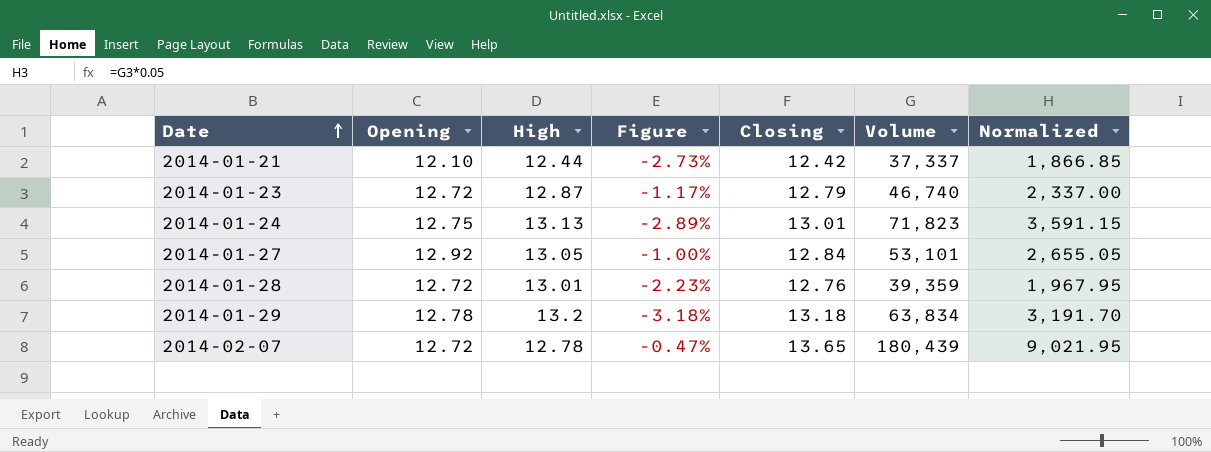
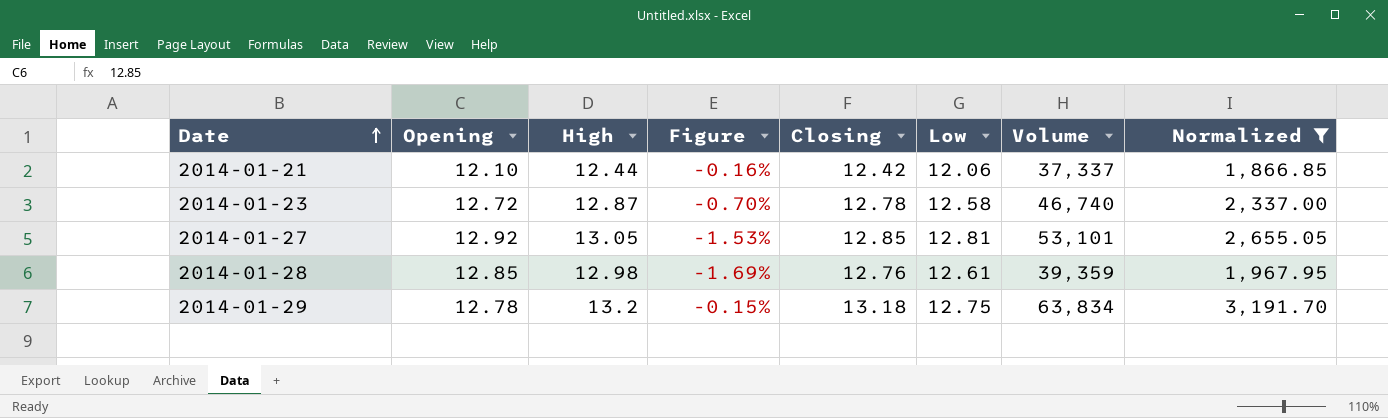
filter: none -> Normalized <= 3,191.70
column Figure | formula: ([Opening] - [High]) / [High] -> ([Closing] - [High]) / [High]
column Low | position: none -> 6
2014-01-23 | Closing: 12.79 -> 12.78
2014-01-27 | Closing: 12.84 -> 12.85
2014-01-28 | Opening: 12.72 -> 12.85
2014-01-28 | High: 13.01 -> 12.98

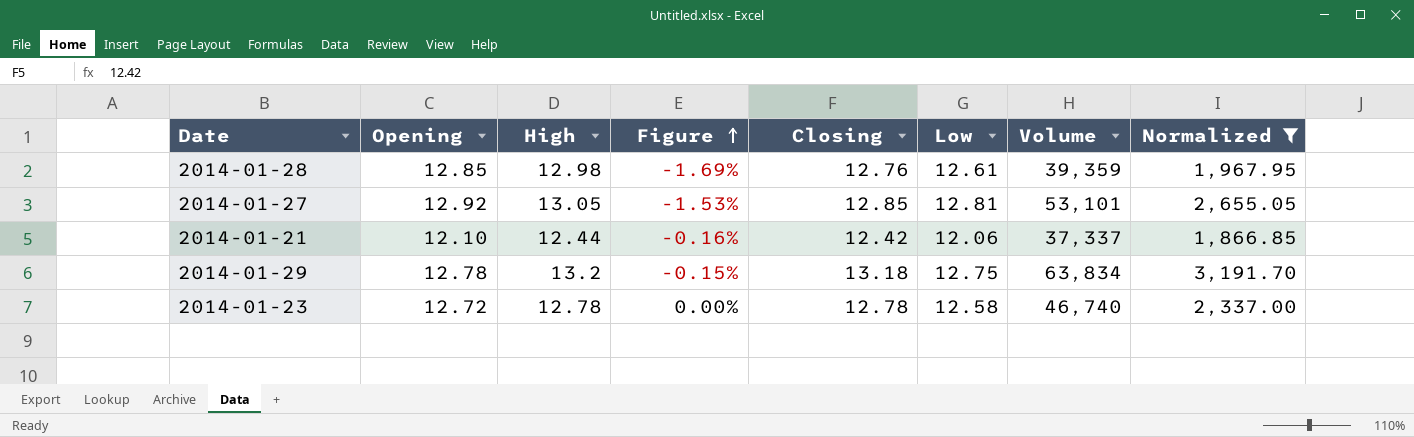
row order: Date ascending -> Figure ascending
2014-01-23 | High: 12.87 -> 12.78
2014-01-23 | Figure: -0.70% -> 0.00%

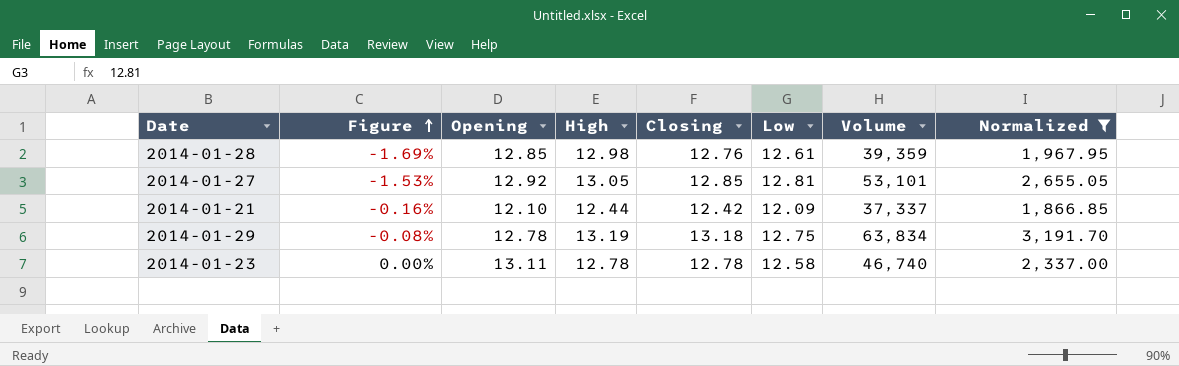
column Figure | position: 4 -> 2
2014-01-21 | Low: 12.06 -> 12.09
2014-01-29 | Figure: -0.15% -> -0.08%
2014-01-29 | High: 13.2 -> 13.19
2014-01-23 | Opening: 12.72 -> 13.11

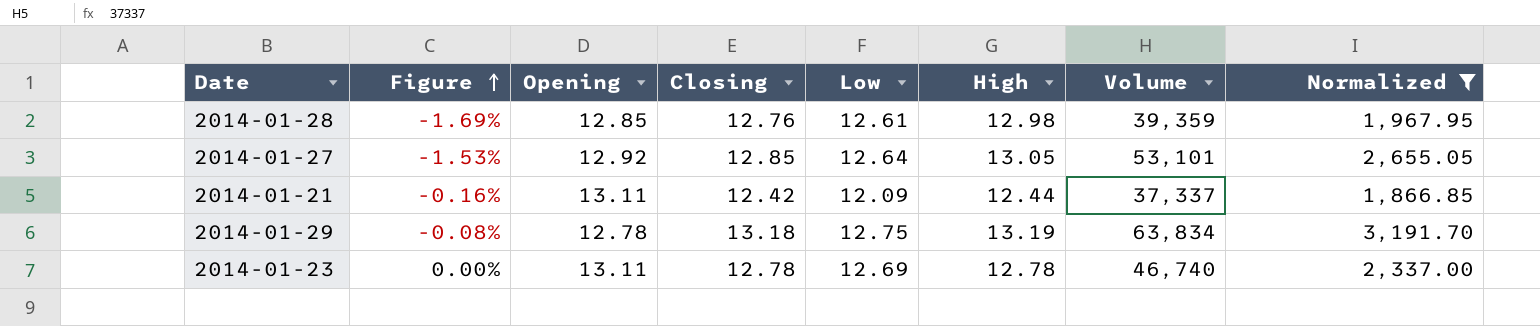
column High | position: 4 -> 6
2014-01-27 | Low: 12.81 -> 12.64
2014-01-21 | Opening: 12.10 -> 13.11
2014-01-23 | Low: 12.58 -> 12.69

